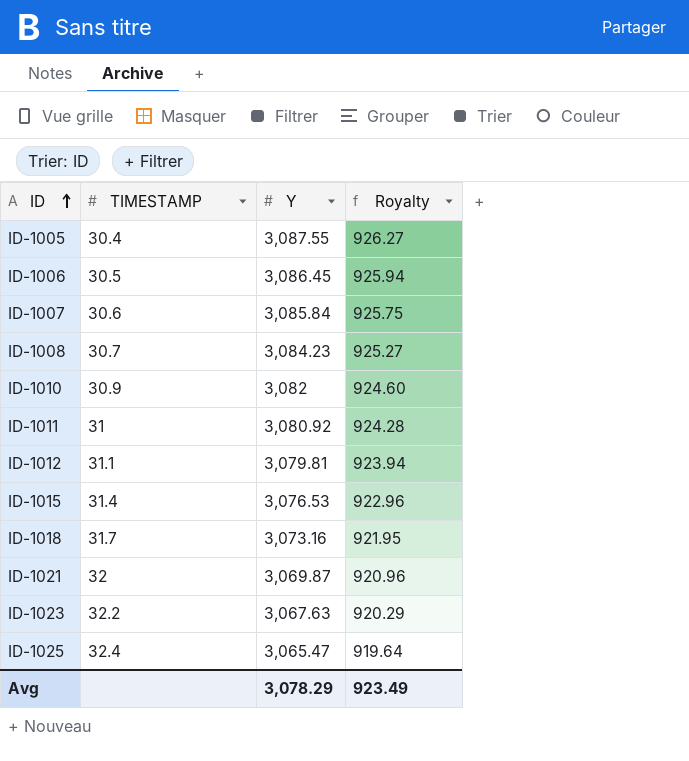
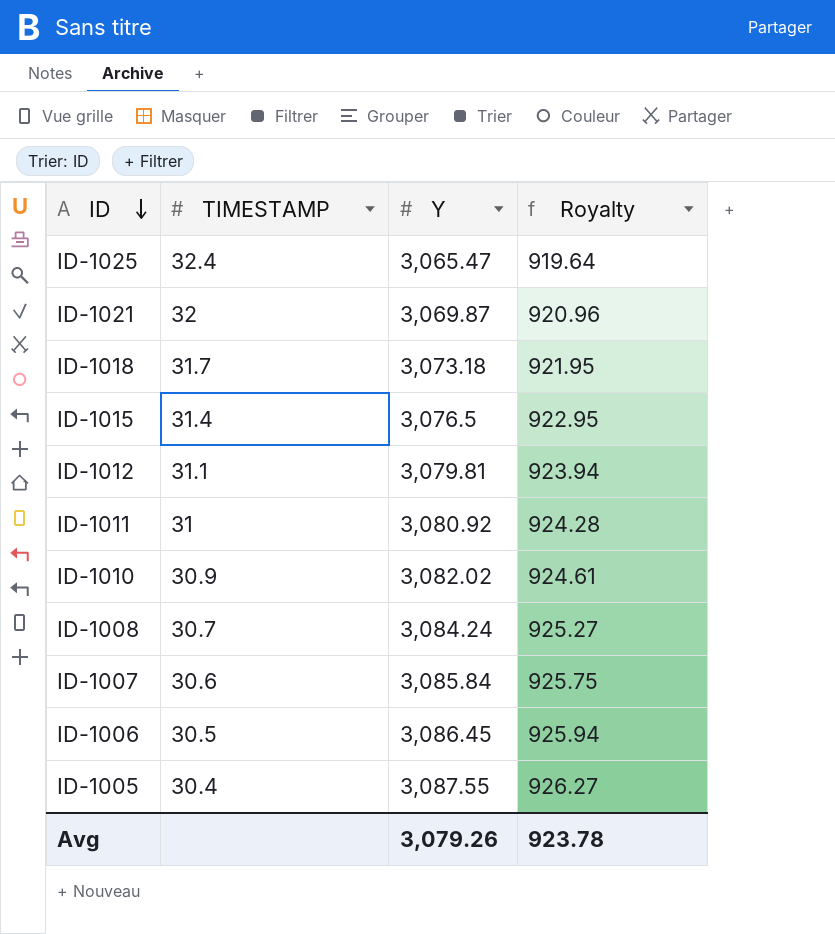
row order: ID ascending -> ID descending
row ID-1023: 32.2 | 3,067.63 | 920.29 -> none
ID-1018 | Y: 3,073.16 -> 3,073.18
ID-1015 | Y: 3,076.53 -> 3,076.5
ID-1015 | Royalty: 922.96 -> 922.95
ID-1010 | Y: 3,082 -> 3,082.02
ID-1010 | Royalty: 924.60 -> 924.61
ID-1008 | Y: 3,084.23 -> 3,084.24
Avg | Y: 3,078.29 -> 3,079.26
Avg | Royalty: 923.49 -> 923.78

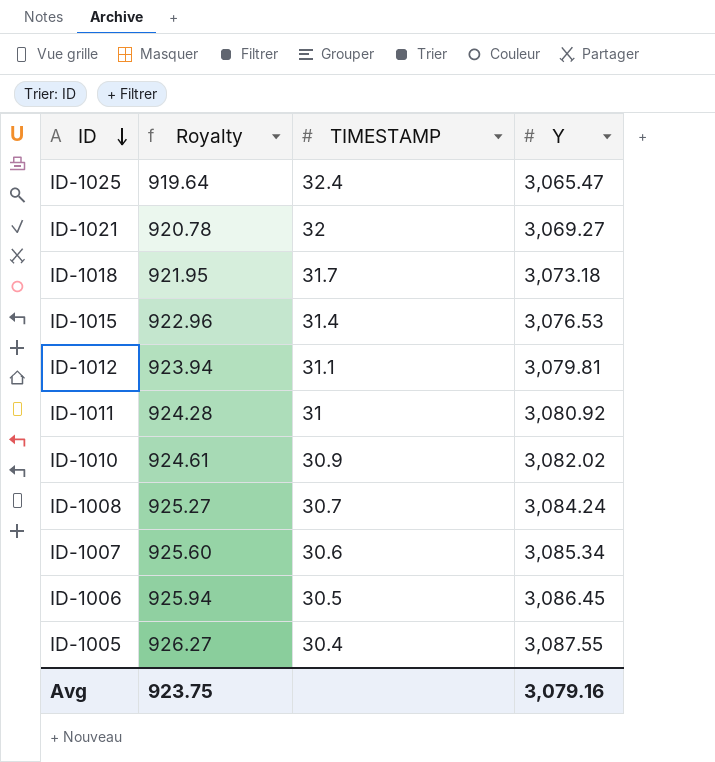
column Royalty | position: 4 -> 2
ID-1021 | Royalty: 920.96 -> 920.78
ID-1021 | Y: 3,069.87 -> 3,069.27
ID-1015 | Royalty: 922.95 -> 922.96
ID-1015 | Y: 3,076.5 -> 3,076.53
ID-1007 | Royalty: 925.75 -> 925.60
ID-1007 | Y: 3,085.84 -> 3,085.34
Avg | Royalty: 923.78 -> 923.75
Avg | Y: 3,079.26 -> 3,079.16

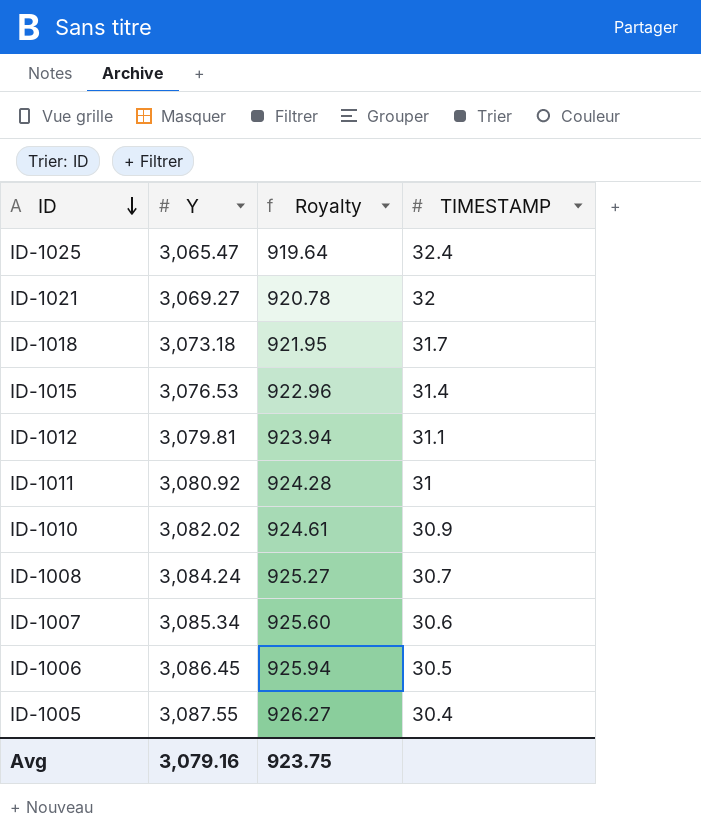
column Y | position: 4 -> 2

